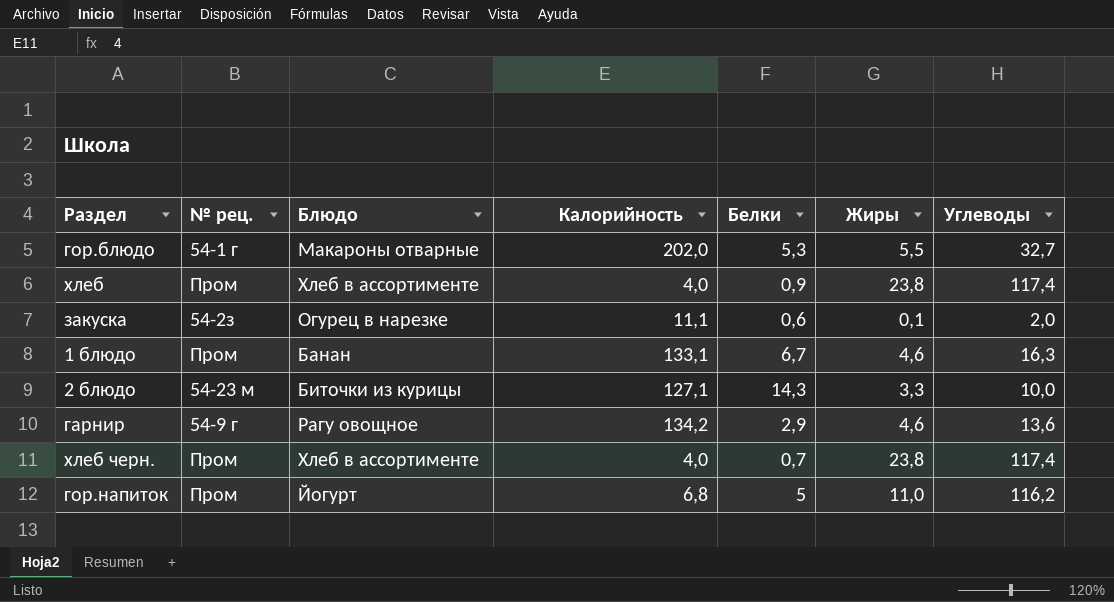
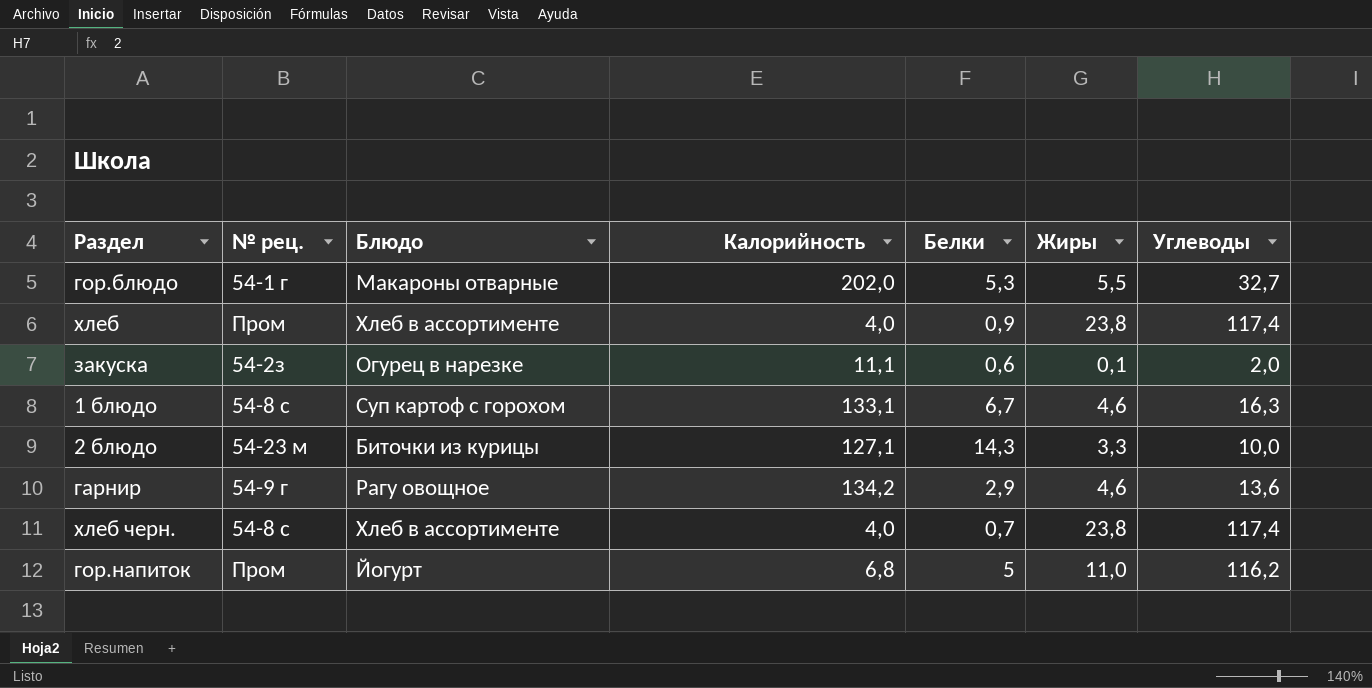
1 блюдо | № рец.: Пром -> 54-8 с
1 блюдо | Блюдо: Банан -> Суп картоф с горохом
хлеб черн. | № рец.: Пром -> 54-8 с

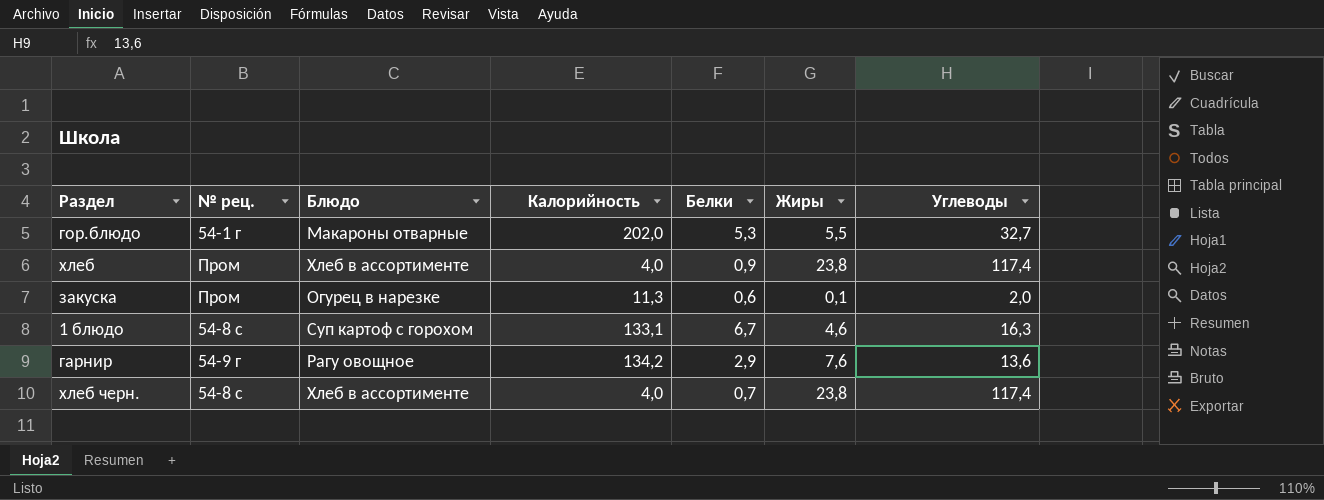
row 2 блюдо: 54-23 м | Биточки из курицы | 127,1 | 14,3 | 3,3 | 10,0 -> none
row гор.напиток: Пром | Йогурт | 6,8 | 5 | 11,0 | 116,2 -> none
закуска | № рец.: 54-2з -> Пром
закуска | Калорийность: 11,1 -> 11,3
гарнир | Жиры: 4,6 -> 7,6

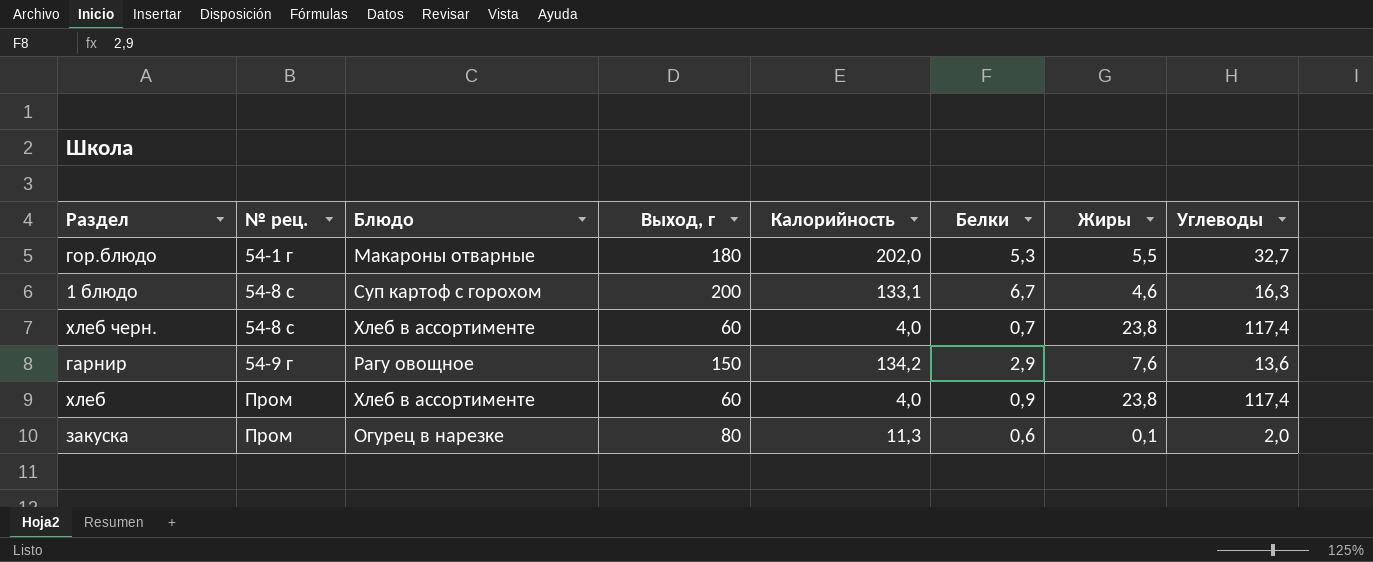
row order: none -> № рец. ascending
column Выход, г | position: none -> 4

